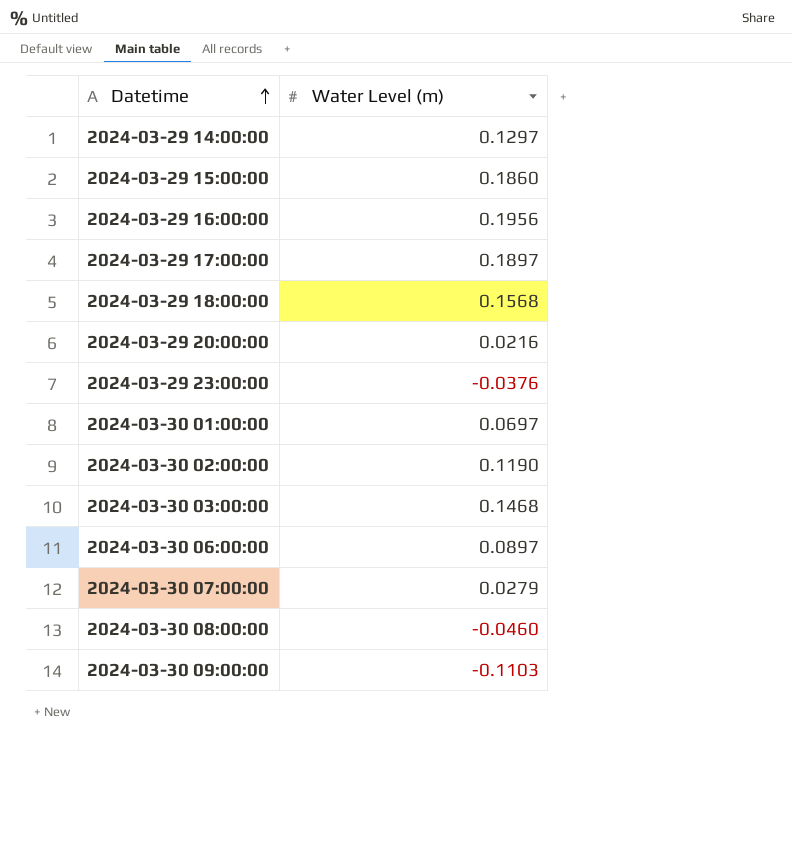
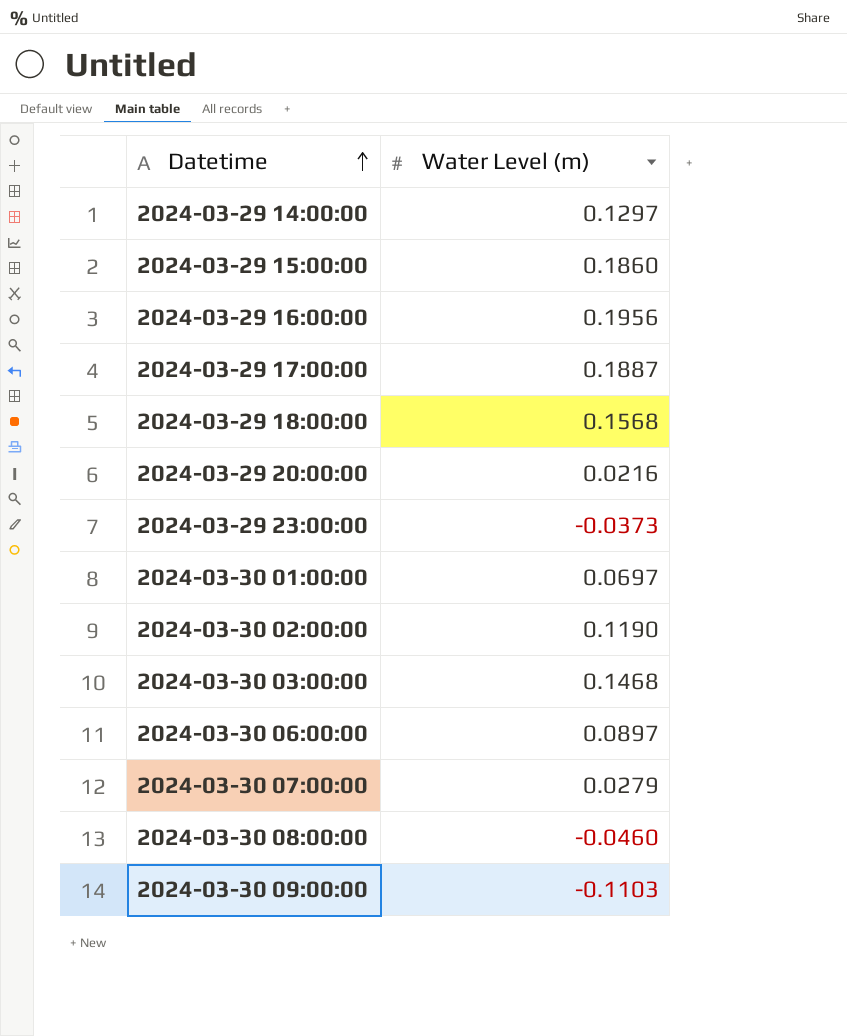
2024-03-29 17:00:00 | Water Level (m): 0.1897 -> 0.1887
2024-03-29 23:00:00 | Water Level (m): -0.0376 -> -0.0373

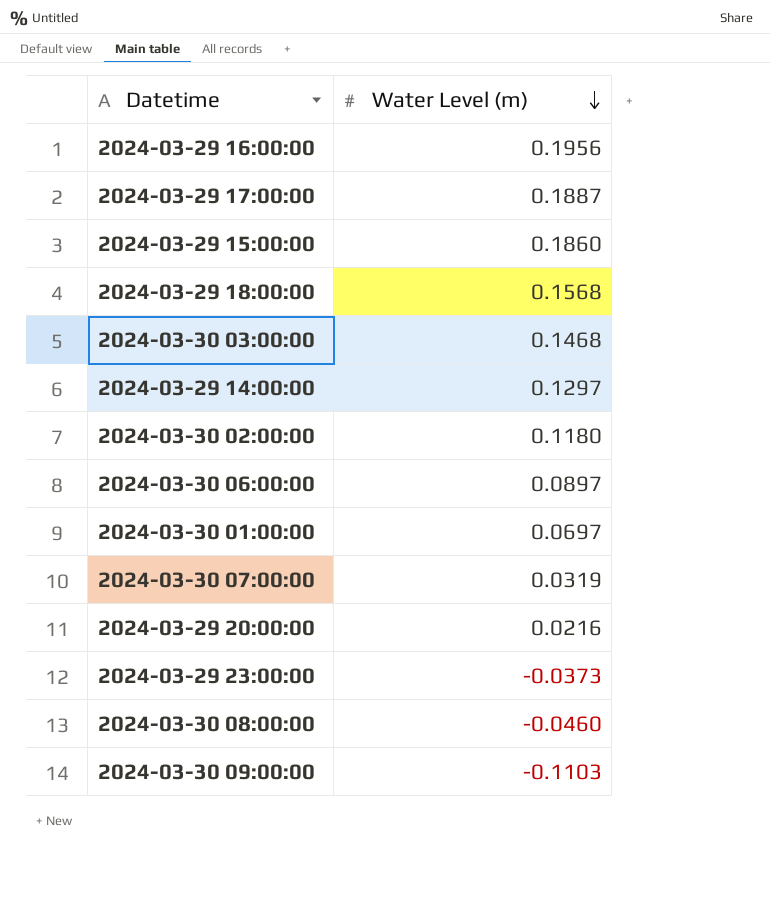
row order: Datetime ascending -> Water Level (m) descending
2024-03-30 02:00:00 | Water Level (m): 0.1190 -> 0.1180
2024-03-30 07:00:00 | Water Level (m): 0.0279 -> 0.0319

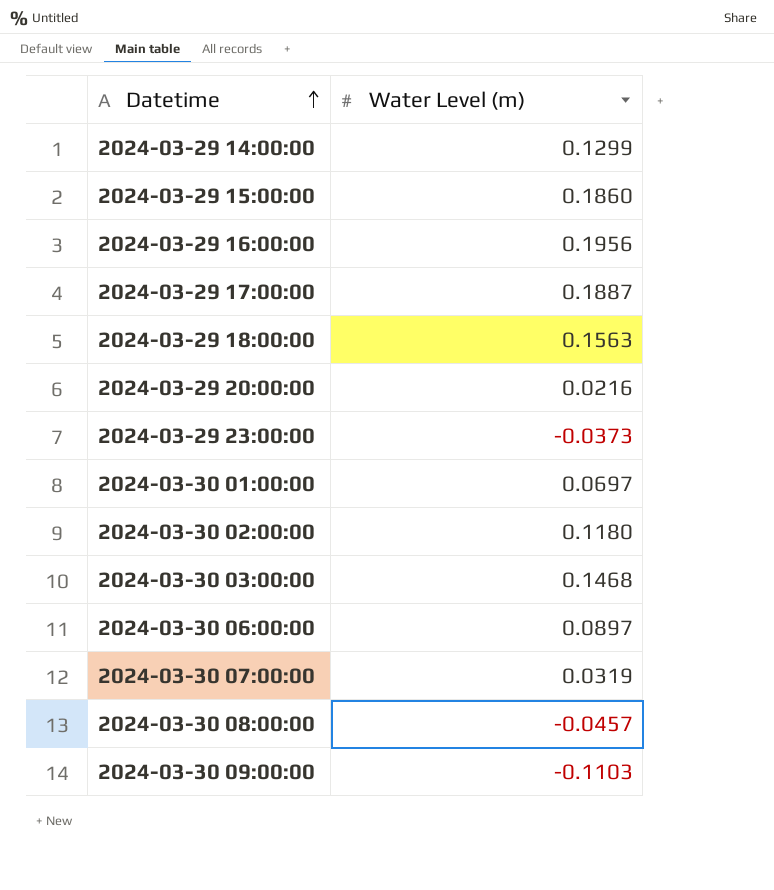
row order: Water Level (m) descending -> Datetime ascending
2024-03-29 14:00:00 | Water Level (m): 0.1297 -> 0.1299
2024-03-29 18:00:00 | Water Level (m): 0.1568 -> 0.1563
2024-03-30 08:00:00 | Water Level (m): -0.0460 -> -0.0457

